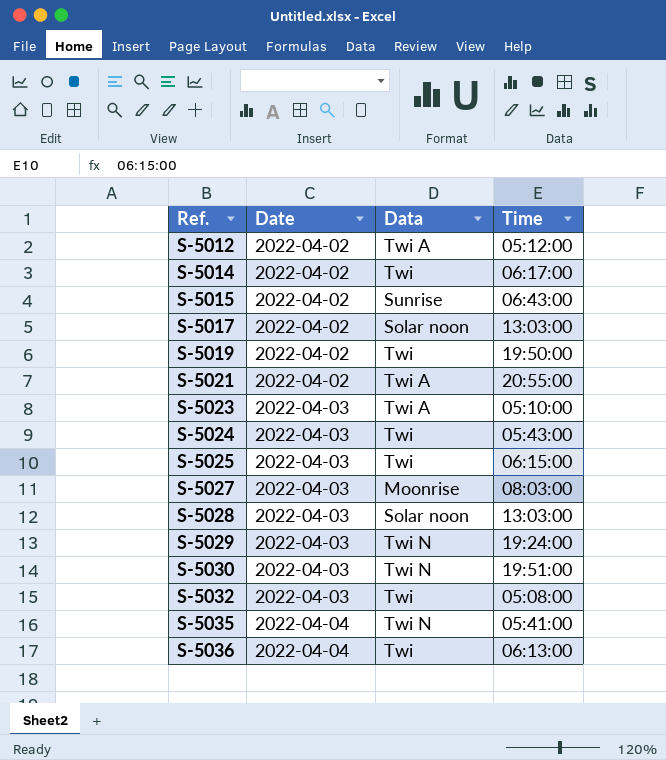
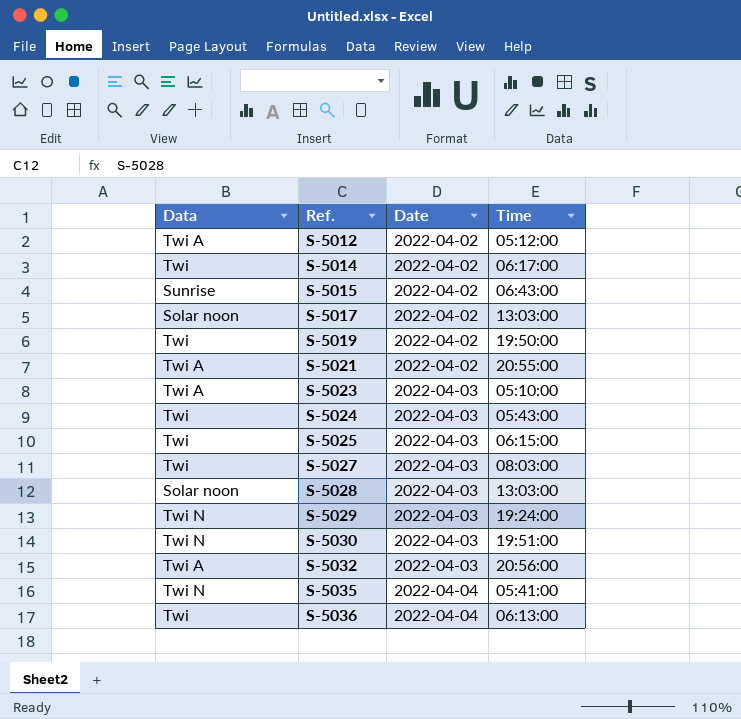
column Data | position: 3 -> 1
S-5027 | Data: Moonrise -> Twi
S-5032 | Data: Twi -> Twi A
S-5032 | Time: 05:08:00 -> 20:56:00

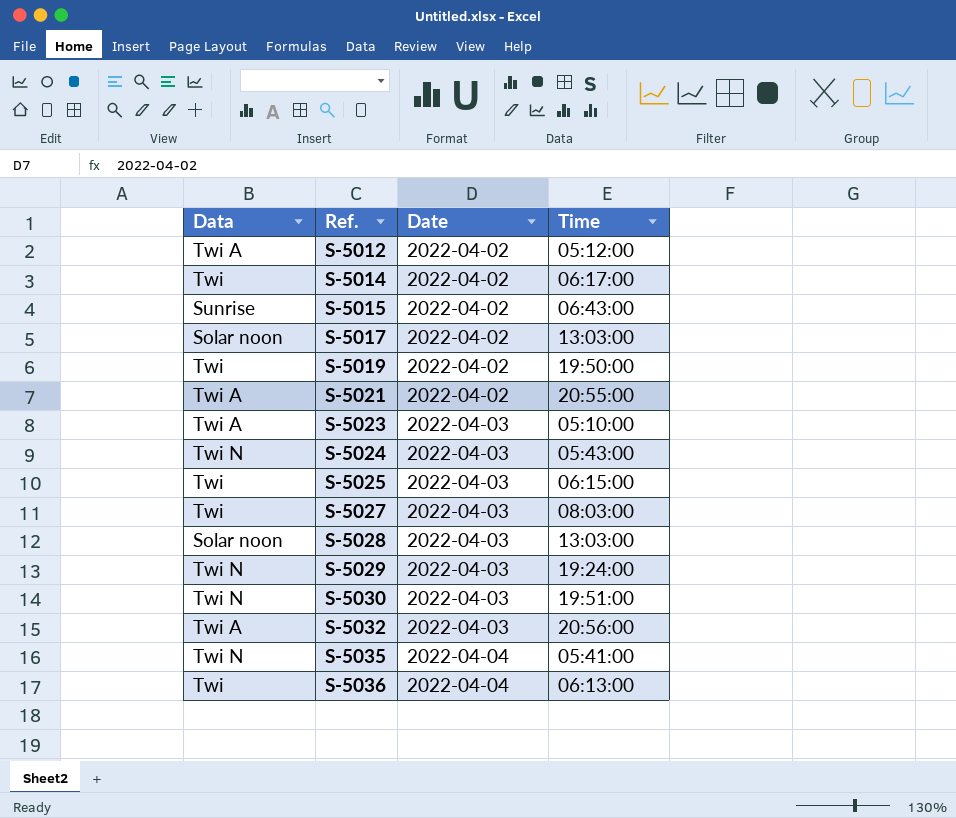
S-5024 | Data: Twi -> Twi N

